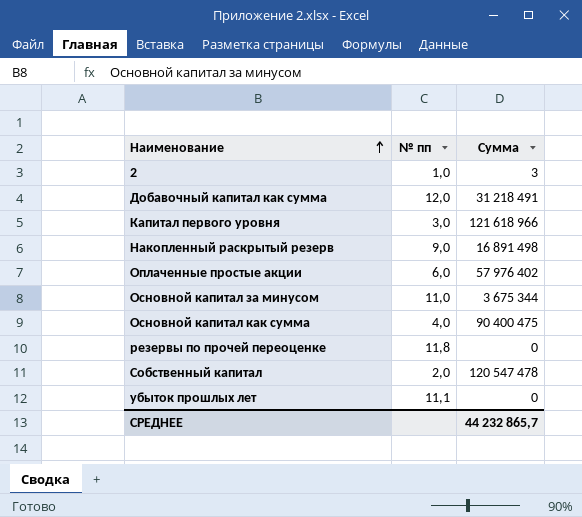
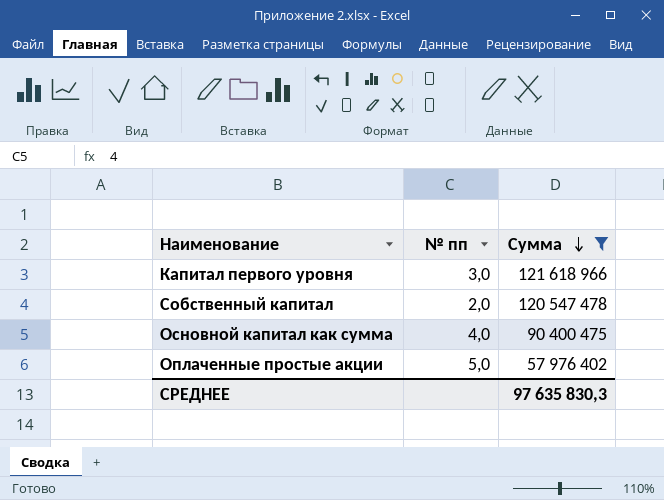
filter: none -> Сумма >= 57 976 402
row order: Наименование ascending -> Сумма descending
Оплаченные простые акции | № пп: 6,0 -> 5,0
СРЕДНЕЕ | Сумма: 44 232 865,7 -> 97 635 830,3

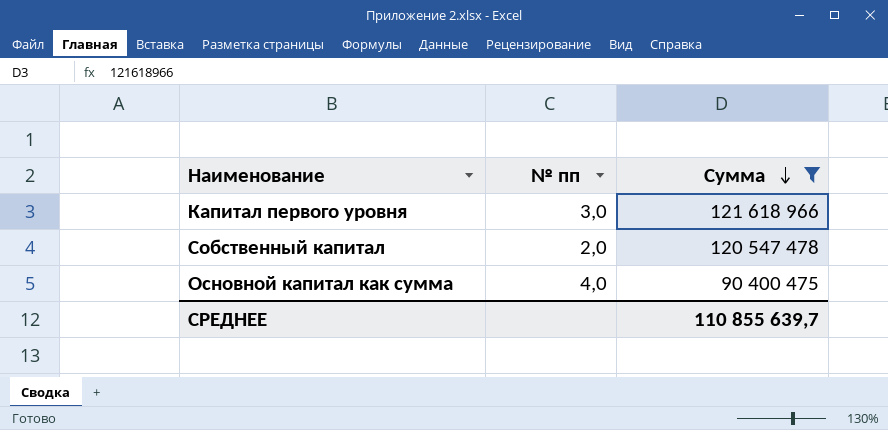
row Оплаченные простые акции: 5,0 | 57 976 402 -> none
СРЕДНЕЕ | Сумма: 97 635 830,3 -> 110 855 639,7

